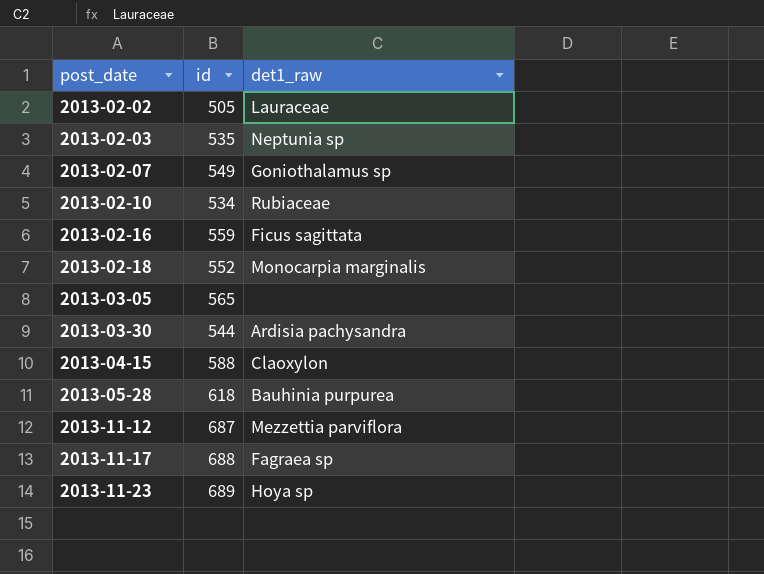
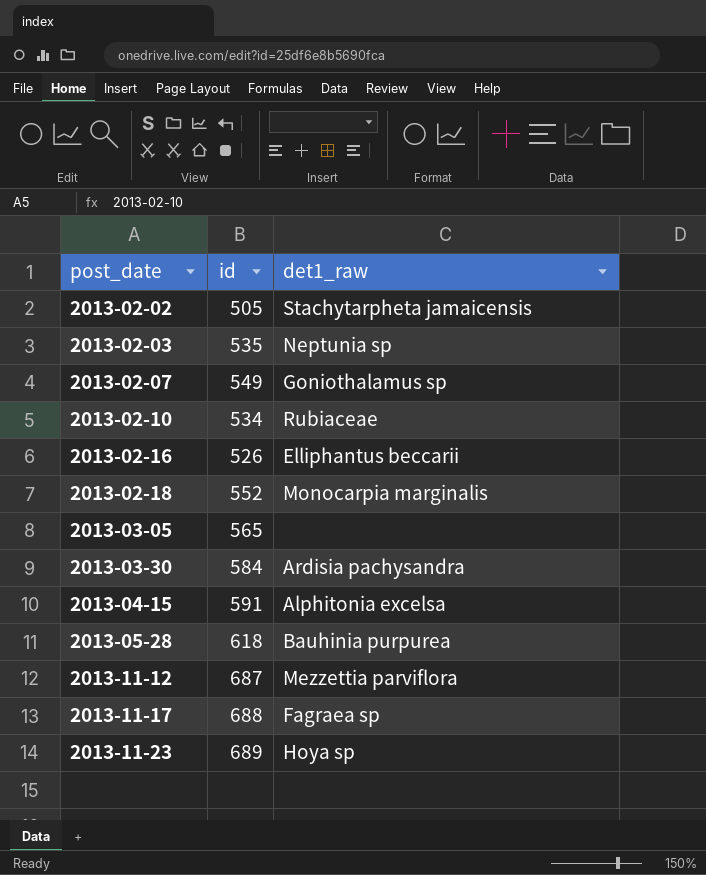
2013-02-02 | det1_raw: Lauraceae -> Stachytarpheta jamaicensis
2013-02-16 | id: 559 -> 526
2013-02-16 | det1_raw: Ficus sagittata -> Elliphantus beccarii
2013-03-30 | id: 544 -> 584
2013-04-15 | id: 588 -> 591
2013-04-15 | det1_raw: Claoxylon -> Alphitonia excelsa

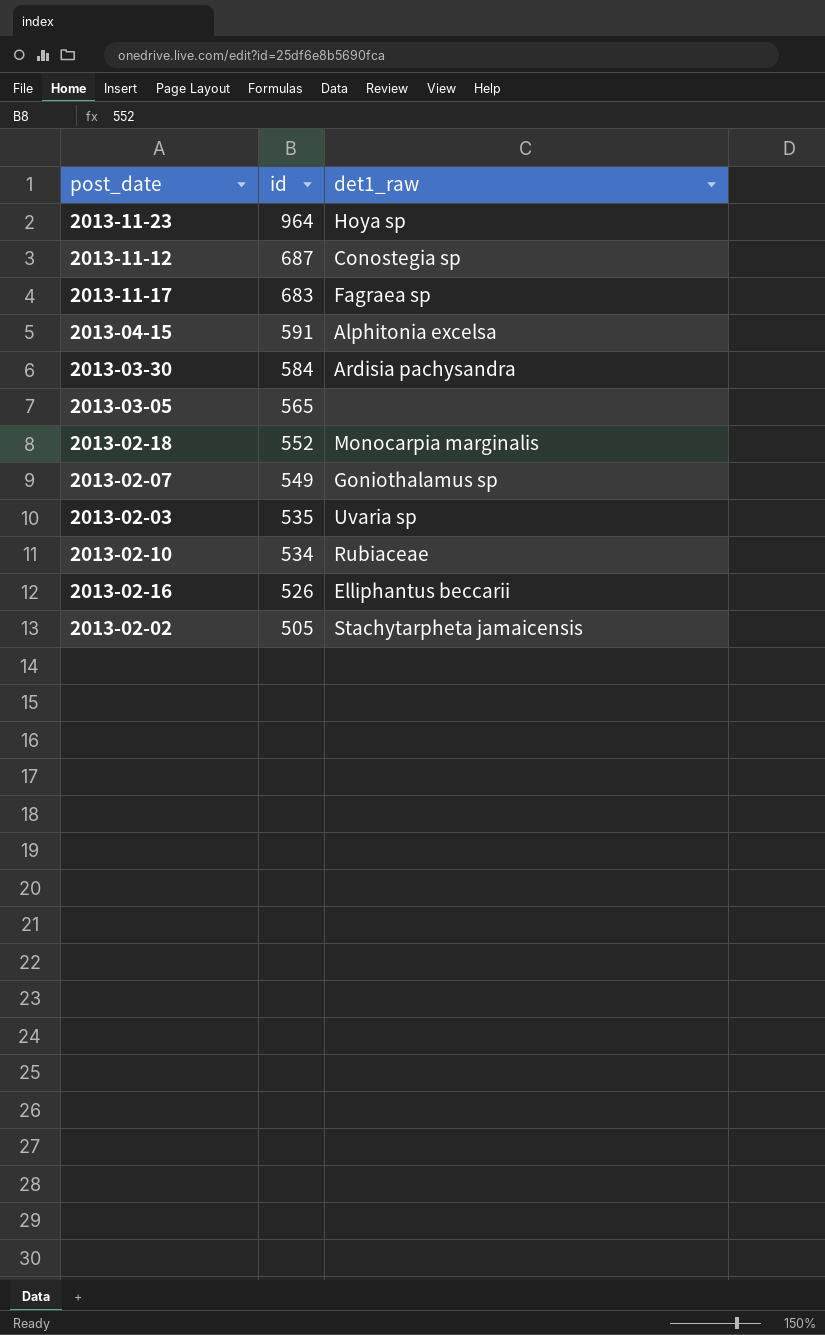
row order: post_date ascending -> id descending
row 2013-05-28: 618 | Bauhinia purpurea -> none
2013-11-23 | id: 689 -> 964
2013-11-12 | det1_raw: Mezzettia parviflora -> Conostegia sp
2013-11-17 | id: 688 -> 683
2013-02-03 | det1_raw: Neptunia sp -> Uvaria sp

